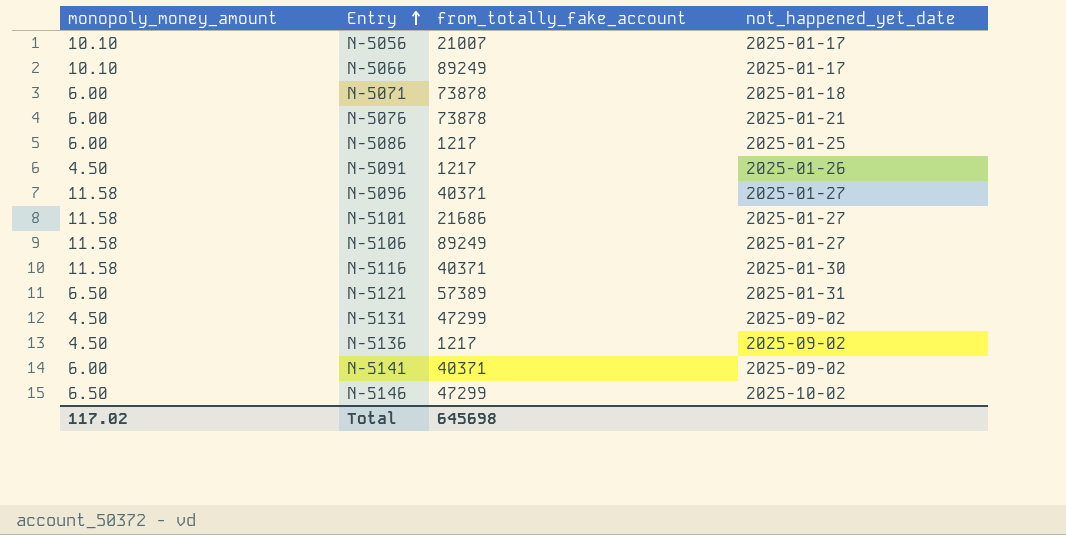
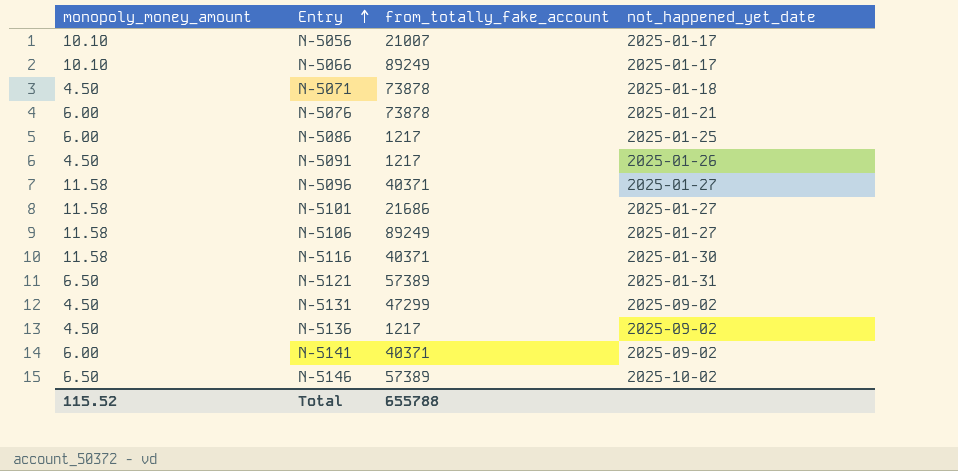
N-5071 | monopoly_money_amount: 6.00 -> 4.50
N-5146 | from_totally_fake_account: 47299 -> 57389
Total | monopoly_money_amount: 117.02 -> 115.52
Total | from_totally_fake_account: 645698 -> 655788

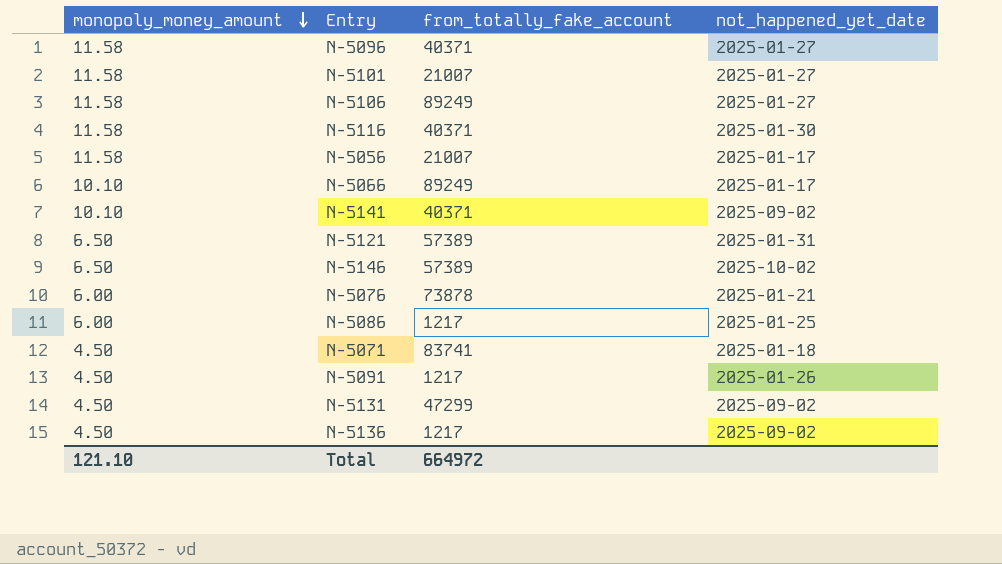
row order: Entry ascending -> monopoly_money_amount descending
N-5101 | from_totally_fake_account: 21686 -> 21007
N-5056 | monopoly_money_amount: 10.10 -> 11.58
N-5141 | monopoly_money_amount: 6.00 -> 10.10
N-5071 | from_totally_fake_account: 73878 -> 83741
Total | monopoly_money_amount: 115.52 -> 121.10
Total | from_totally_fake_account: 655788 -> 664972

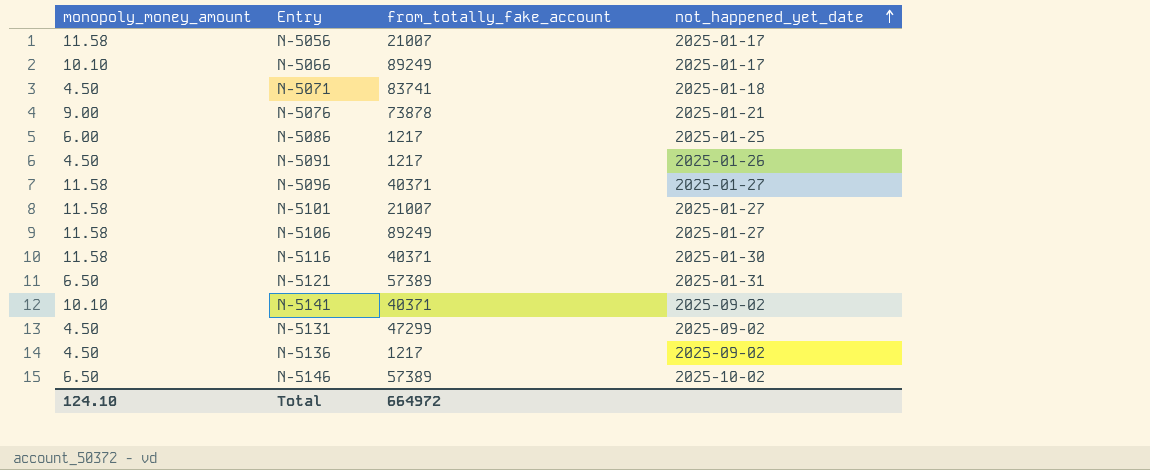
row order: monopoly_money_amount descending -> not_happened_yet_date ascending
N-5076 | monopoly_money_amount: 6.00 -> 9.00
Total | monopoly_money_amount: 121.10 -> 124.10

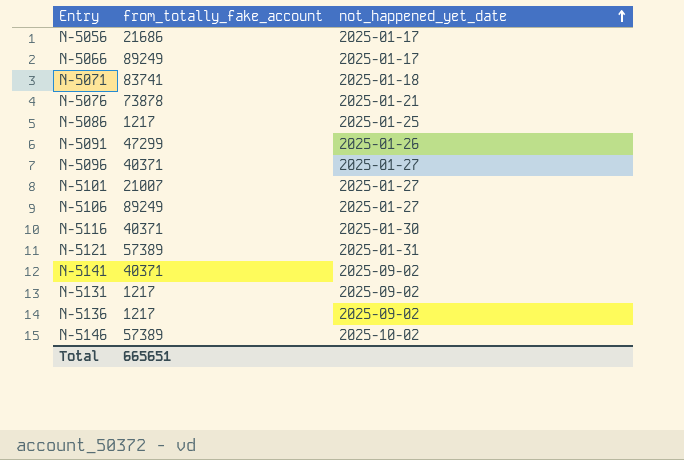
column monopoly_money_amount | position: 1 -> none
N-5056 | from_totally_fake_account: 21007 -> 21686
N-5091 | from_totally_fake_account: 1217 -> 47299
N-5131 | from_totally_fake_account: 47299 -> 1217
Total | from_totally_fake_account: 664972 -> 665651

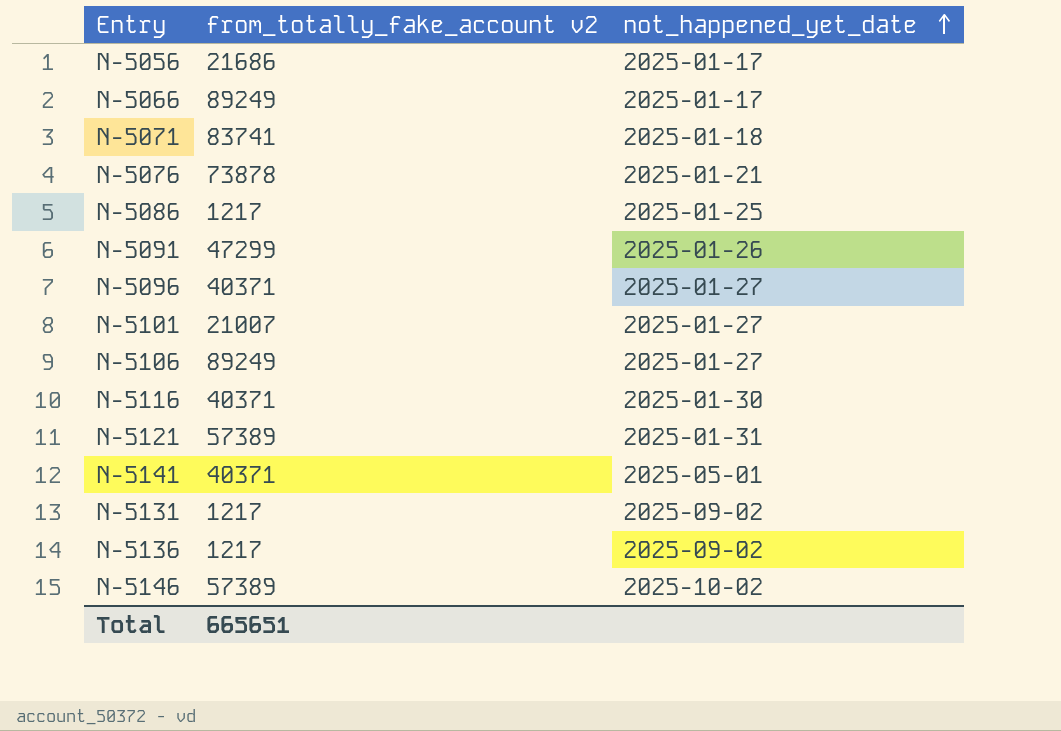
column name: from_totally_fake_account -> from_totally_fake_account v2
N-5141 | not_happened_yet_date: 2025-09-02 -> 2025-05-01

